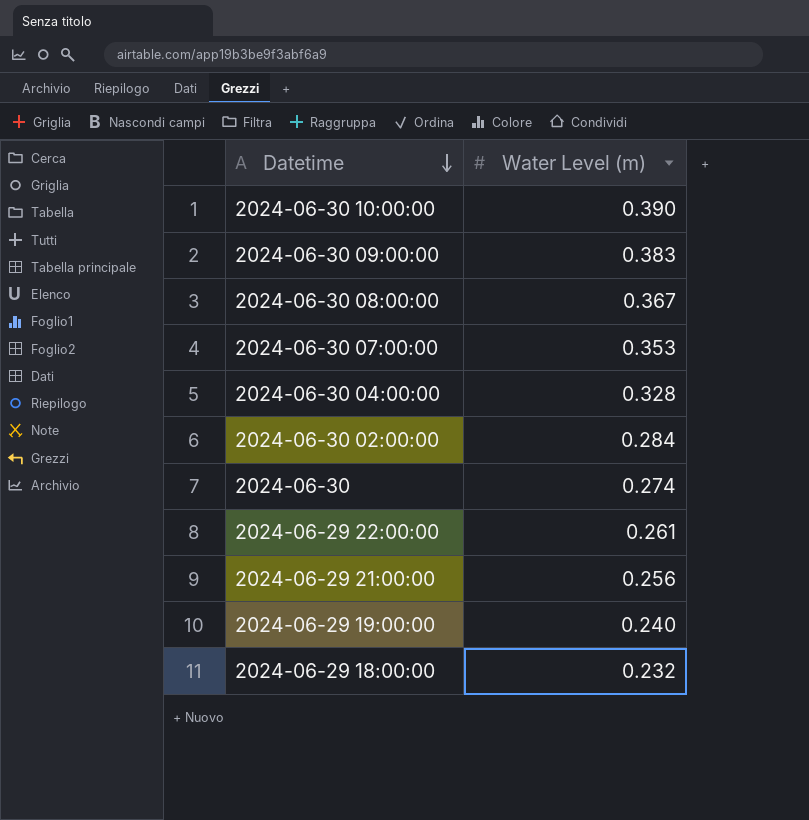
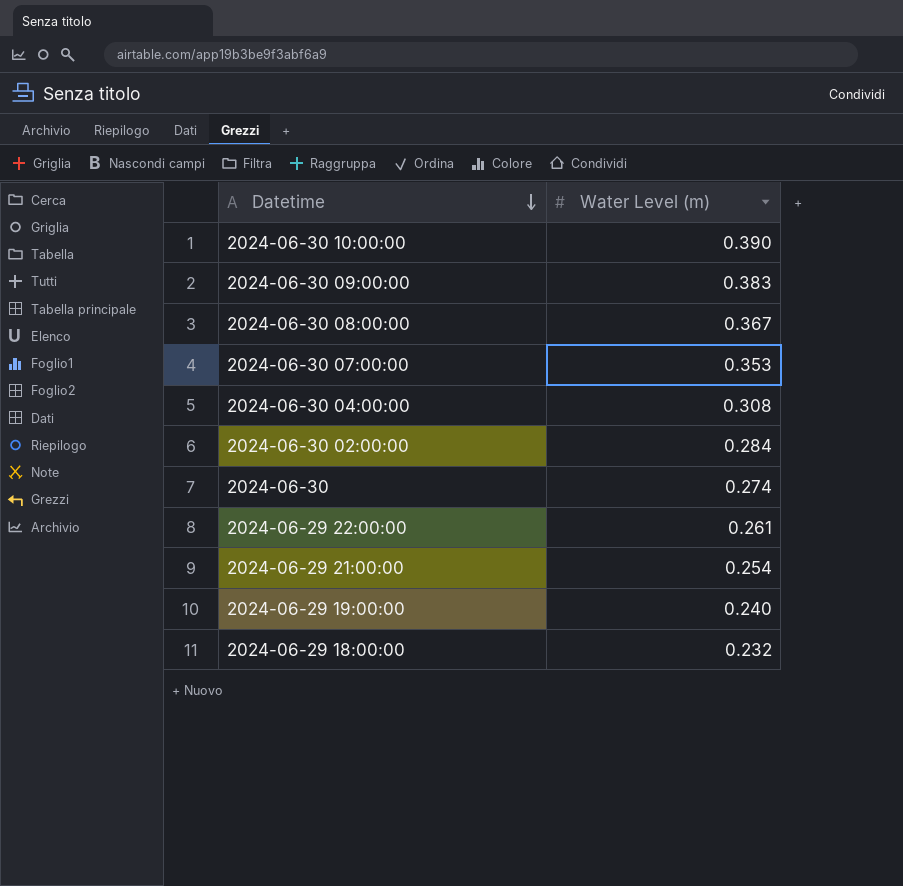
2024-06-30 04:00:00 | Water Level (m): 0.328 -> 0.308
2024-06-29 21:00:00 | Water Level (m): 0.256 -> 0.254

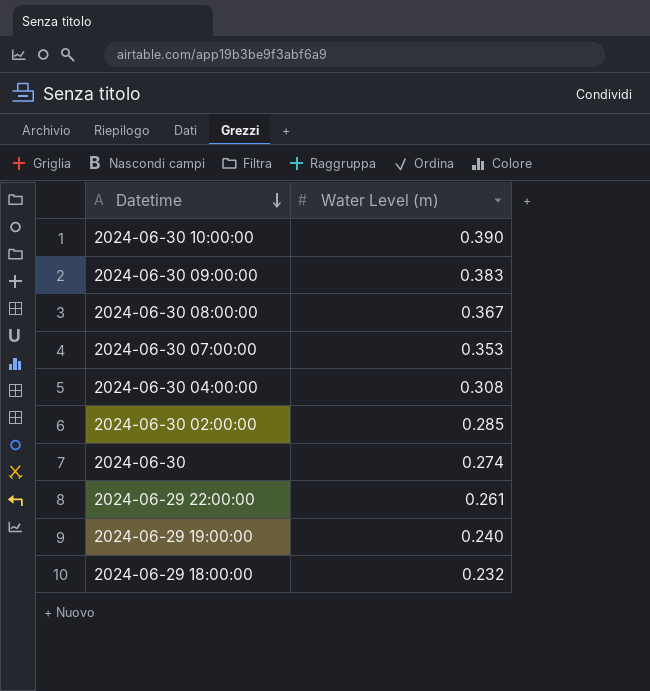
row 2024-06-29 21:00:00: 0.254 -> none
2024-06-30 02:00:00 | Water Level (m): 0.284 -> 0.285

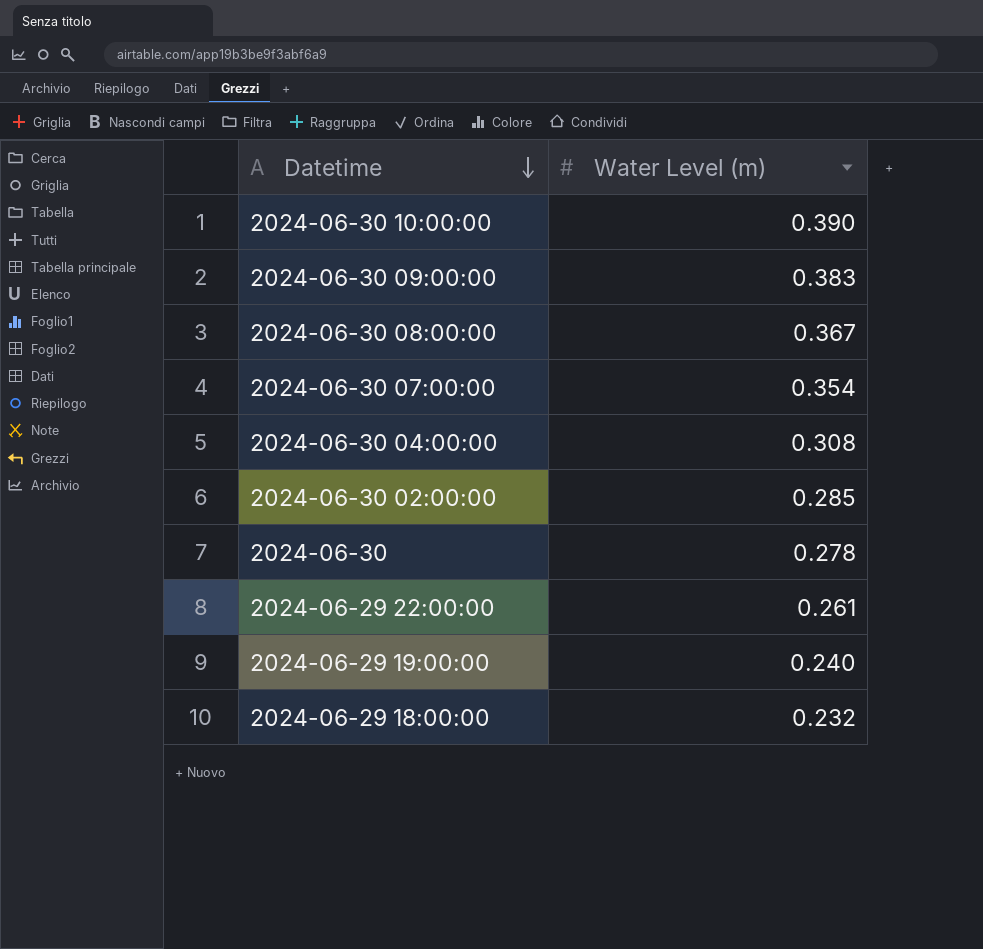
2024-06-30 07:00:00 | Water Level (m): 0.353 -> 0.354
2024-06-30 | Water Level (m): 0.274 -> 0.278

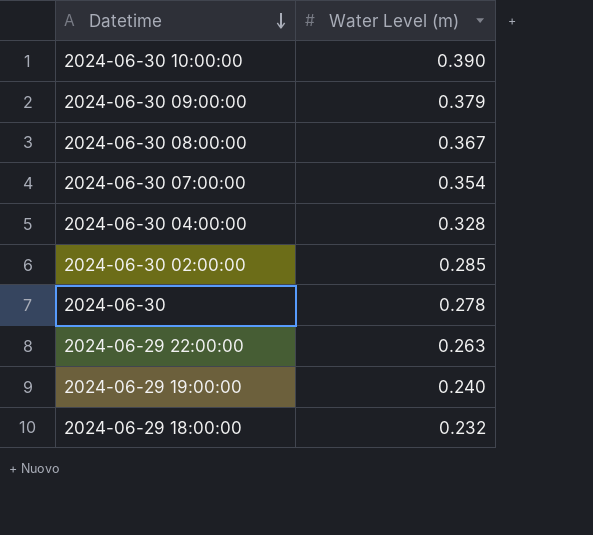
2024-06-30 09:00:00 | Water Level (m): 0.383 -> 0.379
2024-06-30 04:00:00 | Water Level (m): 0.308 -> 0.328
2024-06-29 22:00:00 | Water Level (m): 0.261 -> 0.263

